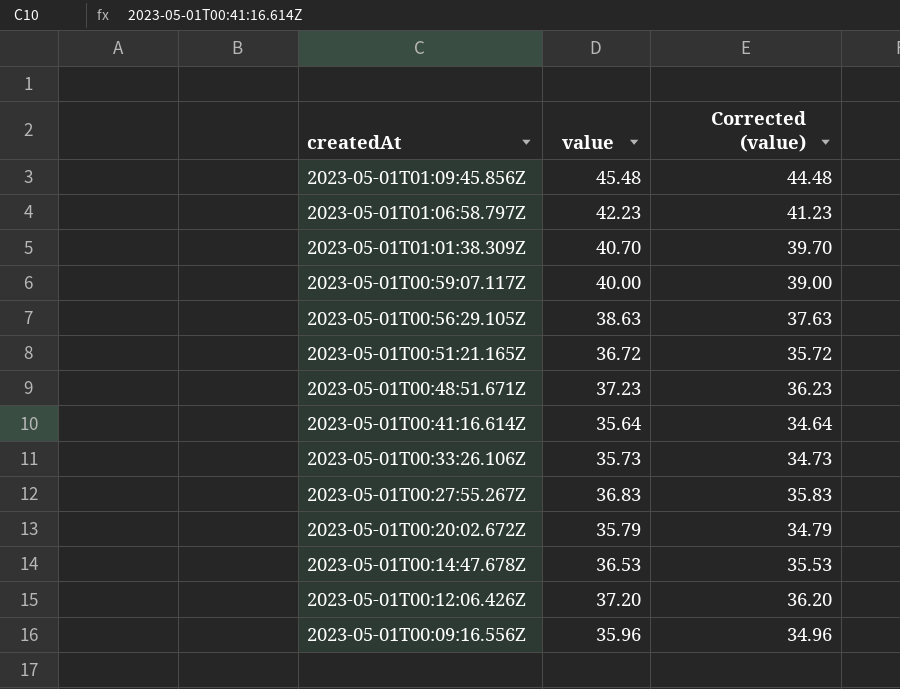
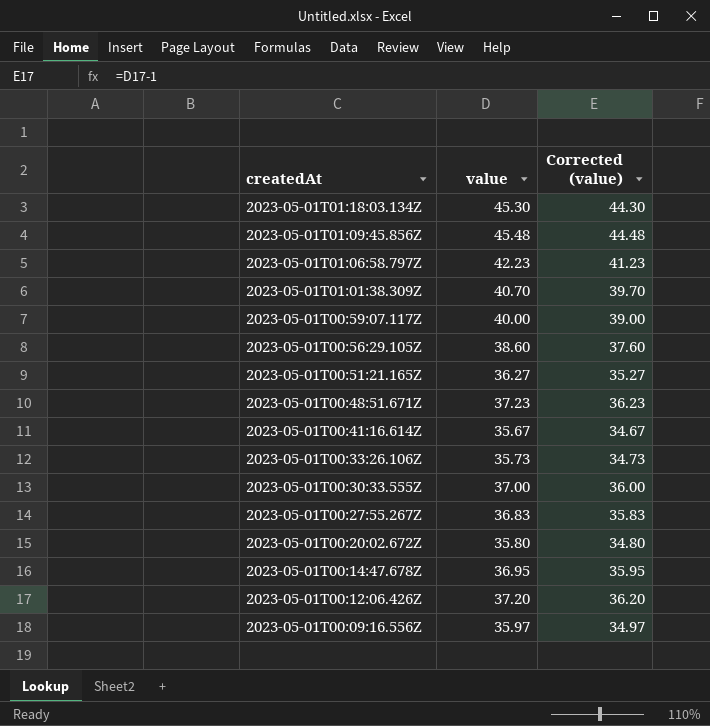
row 2023-05-01T01:18:03.134Z: none -> 45.30 | 44.30
2023-05-01T00:56:29.105Z | value: 38.63 -> 38.60
2023-05-01T00:56:29.105Z | Corrected (value): 37.63 -> 37.60
2023-05-01T00:51:21.165Z | value: 36.72 -> 36.27
2023-05-01T00:51:21.165Z | Corrected (value): 35.72 -> 35.27
2023-05-01T00:41:16.614Z | value: 35.64 -> 35.67
2023-05-01T00:41:16.614Z | Corrected (value): 34.64 -> 34.67
row 2023-05-01T00:30:33.555Z: none -> 37.00 | 36.00
2023-05-01T00:20:02.672Z | value: 35.79 -> 35.80
2023-05-01T00:20:02.672Z | Corrected (value): 34.79 -> 34.80
2023-05-01T00:14:47.678Z | value: 36.53 -> 36.95
2023-05-01T00:14:47.678Z | Corrected (value): 35.53 -> 35.95
2023-05-01T00:09:16.556Z | value: 35.96 -> 35.97
2023-05-01T00:09:16.556Z | Corrected (value): 34.96 -> 34.97

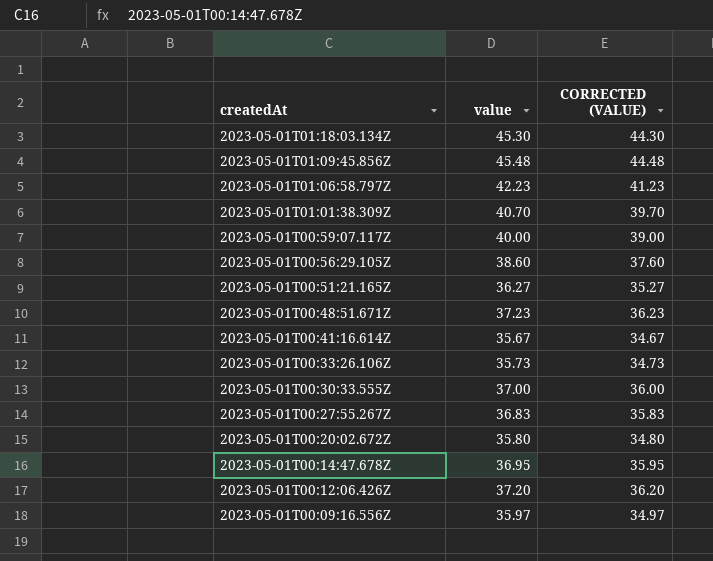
column name: Corrected (value) -> CORRECTED (VALUE)

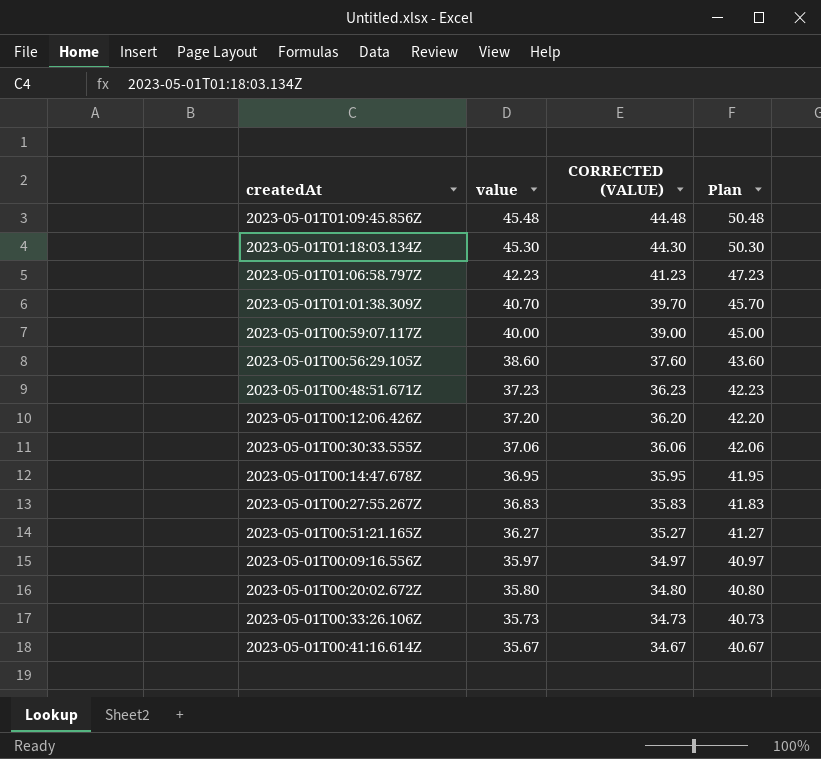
row order: createdAt descending -> value descending
column Plan | formula: none -> [value] + 5
2023-05-01T00:30:33.555Z | value: 37.00 -> 37.06
2023-05-01T00:30:33.555Z | CORRECTED (VALUE): 36.00 -> 36.06

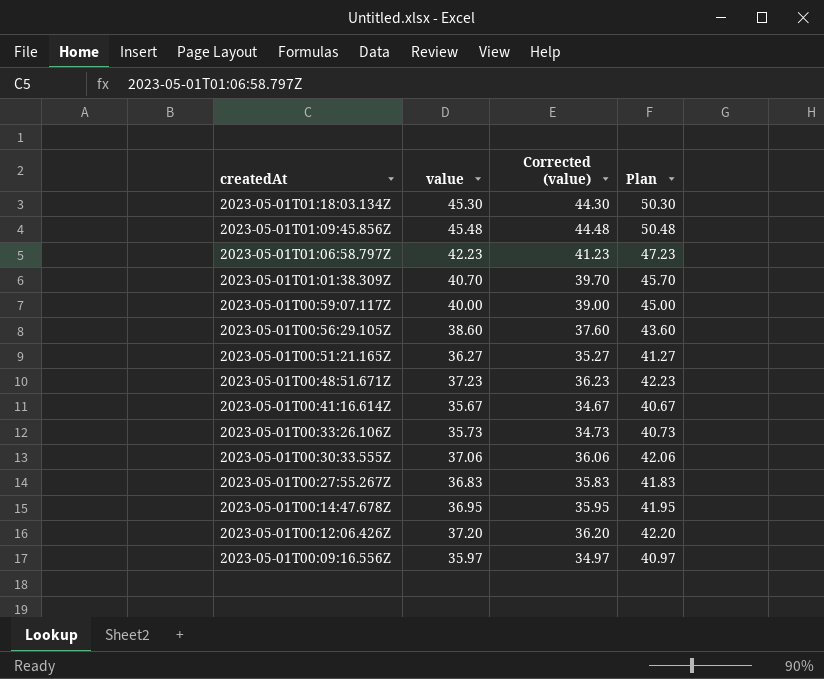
row order: value descending -> createdAt descending
column name: CORRECTED (VALUE) -> Corrected (value)
row 2023-05-01T00:20:02.672Z: 35.80 | 34.80 | 40.80 -> none

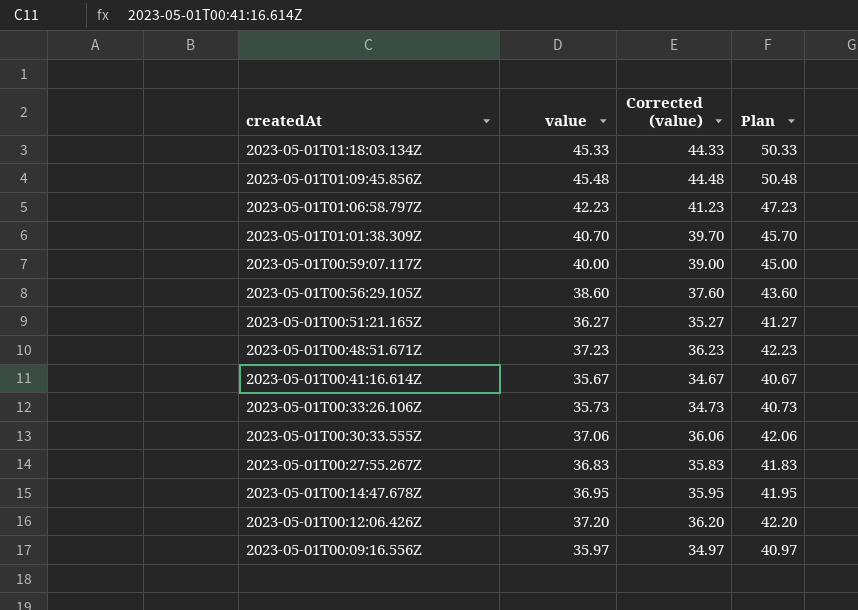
2023-05-01T01:18:03.134Z | value: 45.30 -> 45.33
2023-05-01T01:18:03.134Z | Corrected (value): 44.30 -> 44.33
2023-05-01T01:18:03.134Z | Plan: 50.30 -> 50.33

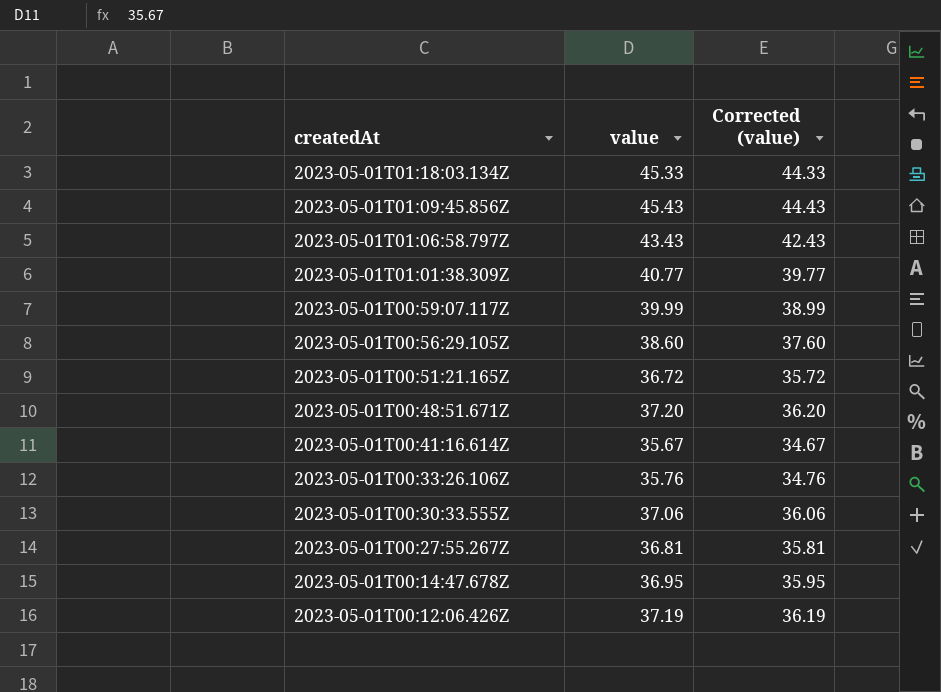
column Plan | formula: [value] + 5 -> none
row 2023-05-01T00:09:16.556Z: 35.97 | 34.97 | 40.97 -> none
2023-05-01T01:09:45.856Z | value: 45.48 -> 45.43
2023-05-01T01:09:45.856Z | Corrected (value): 44.48 -> 44.43
2023-05-01T01:06:58.797Z | value: 42.23 -> 43.43
2023-05-01T01:06:58.797Z | Corrected (value): 41.23 -> 42.43
2023-05-01T01:01:38.309Z | value: 40.70 -> 40.77
2023-05-01T01:01:38.309Z | Corrected (value): 39.70 -> 39.77
2023-05-01T00:59:07.117Z | value: 40.00 -> 39.99
2023-05-01T00:59:07.117Z | Corrected (value): 39.00 -> 38.99
2023-05-01T00:51:21.165Z | value: 36.27 -> 36.72
2023-05-01T00:51:21.165Z | Corrected (value): 35.27 -> 35.72
2023-05-01T00:48:51.671Z | value: 37.23 -> 37.20
2023-05-01T00:48:51.671Z | Corrected (value): 36.23 -> 36.20
2023-05-01T00:33:26.106Z | value: 35.73 -> 35.76
2023-05-01T00:33:26.106Z | Corrected (value): 34.73 -> 34.76
2023-05-01T00:27:55.267Z | value: 36.83 -> 36.81
2023-05-01T00:27:55.267Z | Corrected (value): 35.83 -> 35.81
2023-05-01T00:12:06.426Z | value: 37.20 -> 37.19
2023-05-01T00:12:06.426Z | Corrected (value): 36.20 -> 36.19

